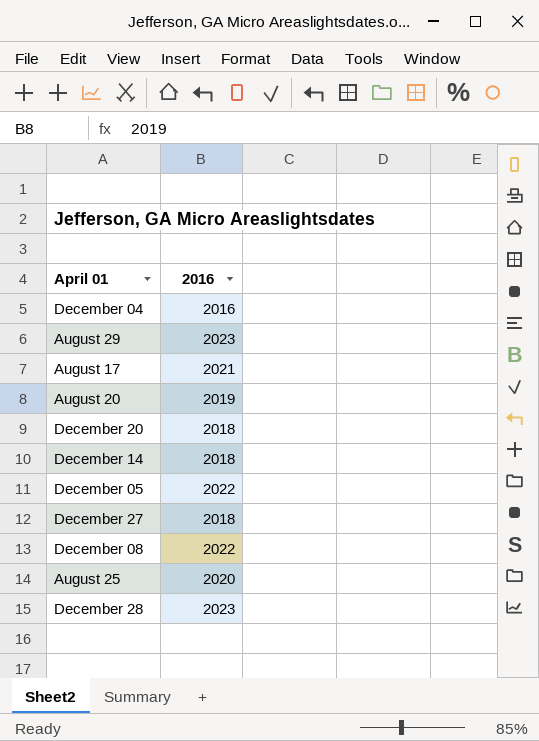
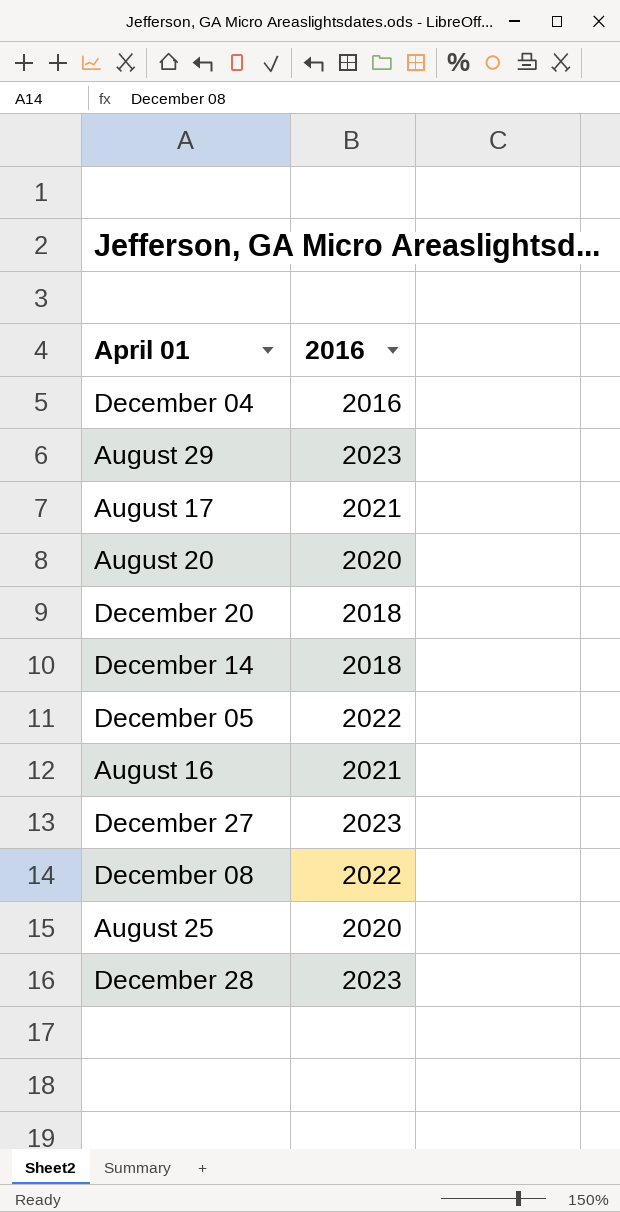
August 20 | 2016: 2019 -> 2020
row August 16: none -> 2021
December 27 | 2016: 2018 -> 2023

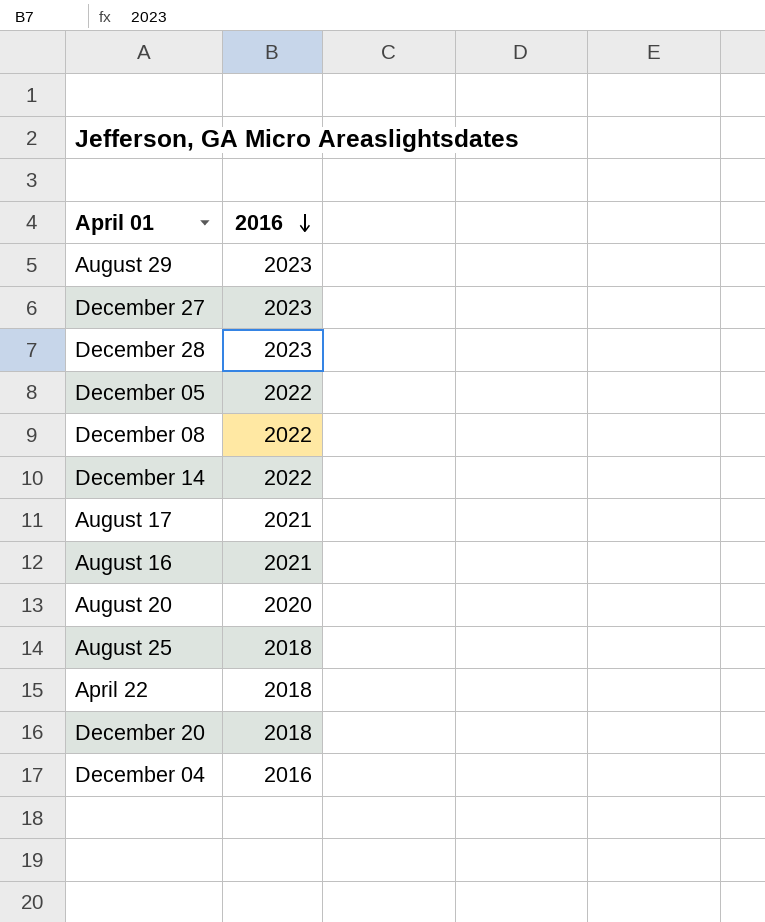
row order: none -> 2016 descending
December 14 | 2016: 2018 -> 2022
August 25 | 2016: 2020 -> 2018
row April 22: none -> 2018

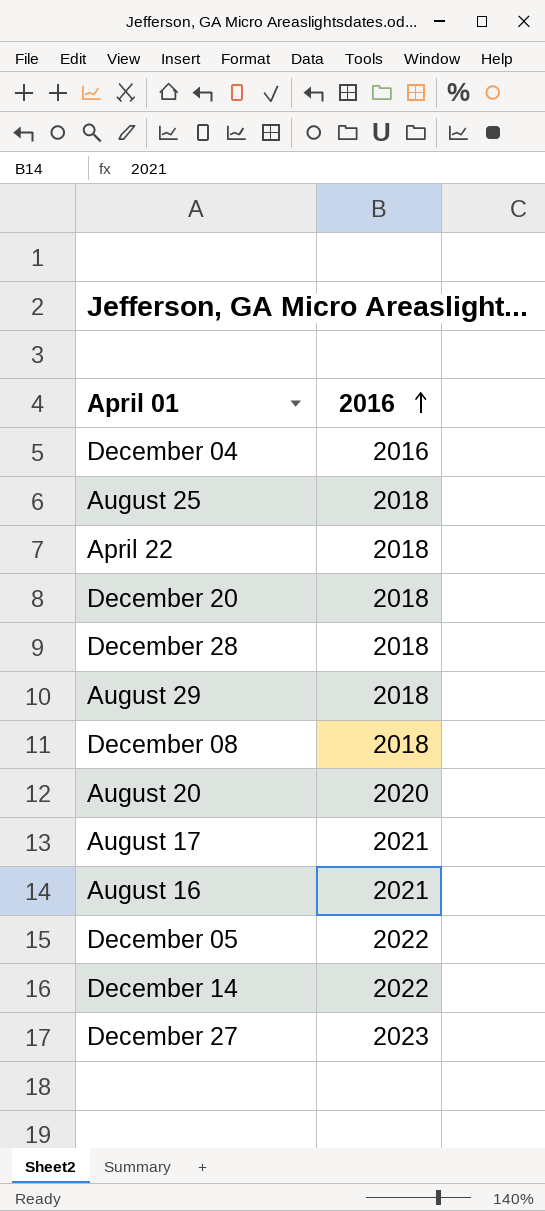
row order: 2016 descending -> 2016 ascending
December 28 | 2016: 2023 -> 2018
August 29 | 2016: 2023 -> 2018
December 08 | 2016: 2022 -> 2018

